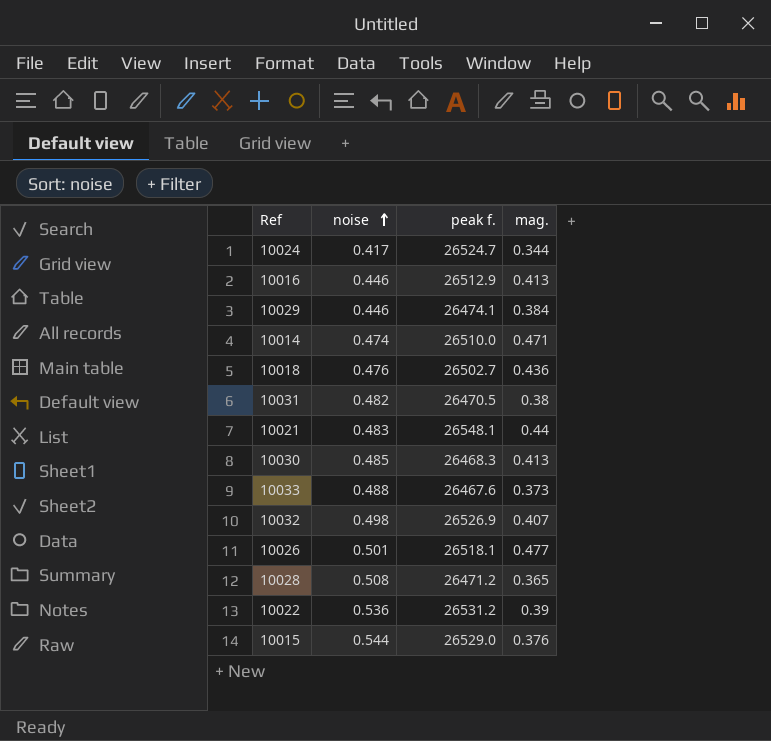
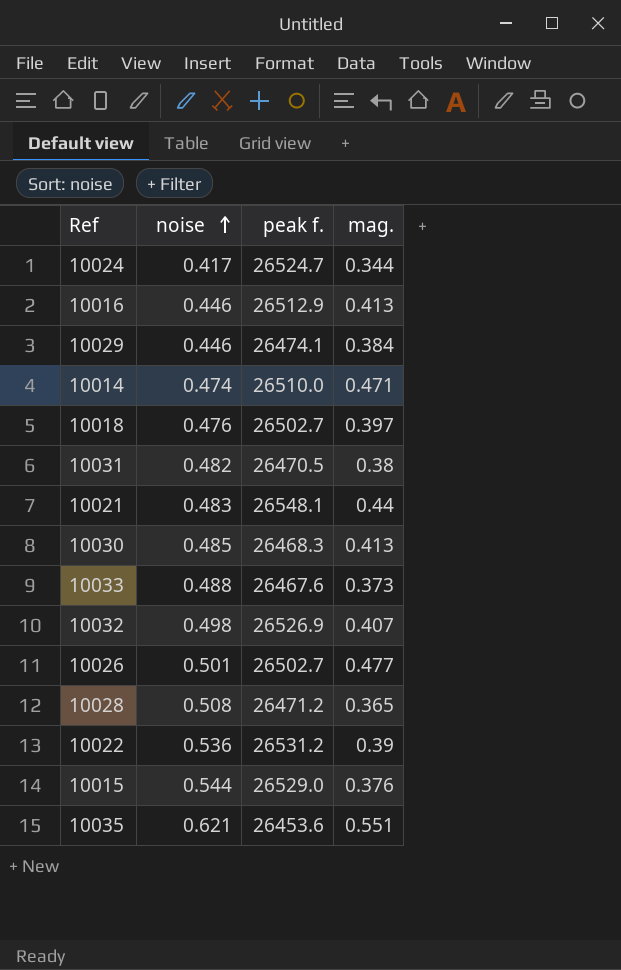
10018 | mag.: 0.436 -> 0.397
10026 | peak f.: 26518.1 -> 26502.7
row 10035: none -> 0.621 | 26453.6 | 0.551

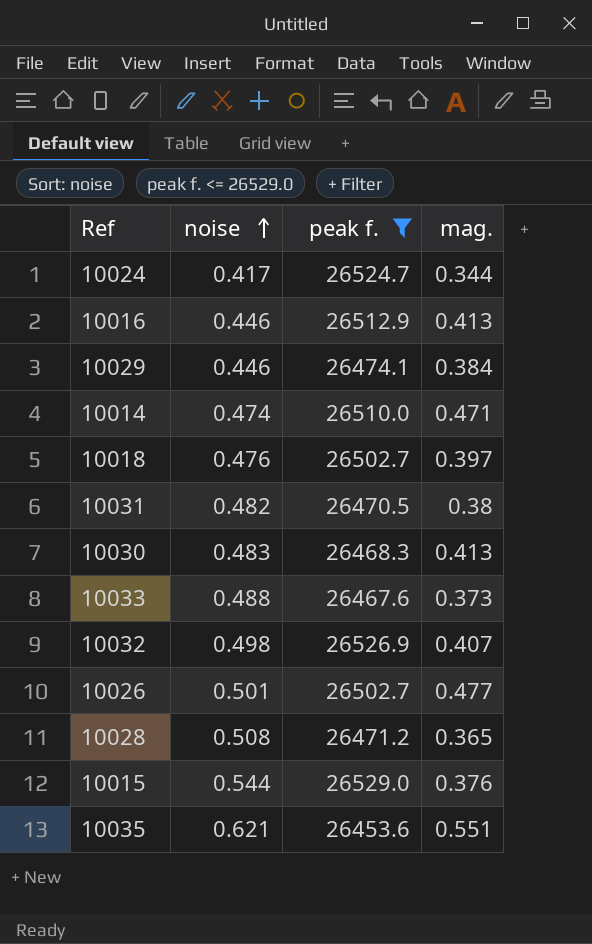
filter: none -> peak f. <= 26529.0
10030 | noise: 0.485 -> 0.483

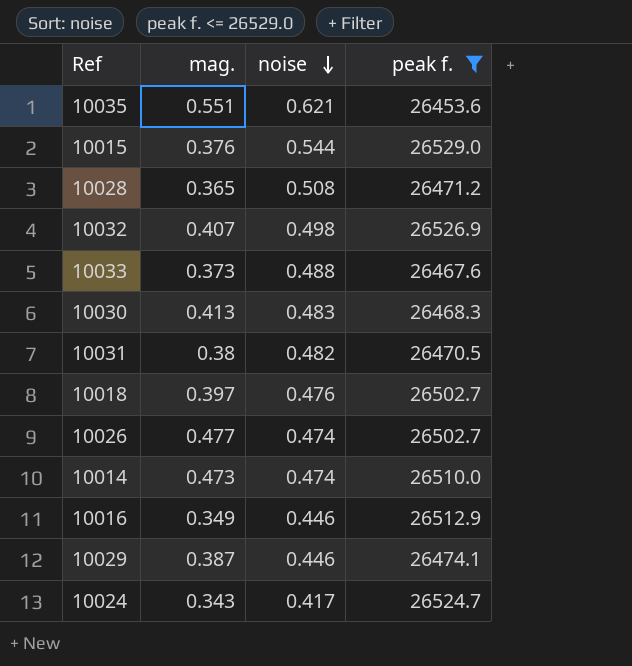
row order: noise ascending -> noise descending
column mag. | position: 4 -> 2
10026 | noise: 0.501 -> 0.474
10014 | mag.: 0.471 -> 0.473
10016 | mag.: 0.413 -> 0.349
10029 | mag.: 0.384 -> 0.387
10024 | mag.: 0.344 -> 0.343

